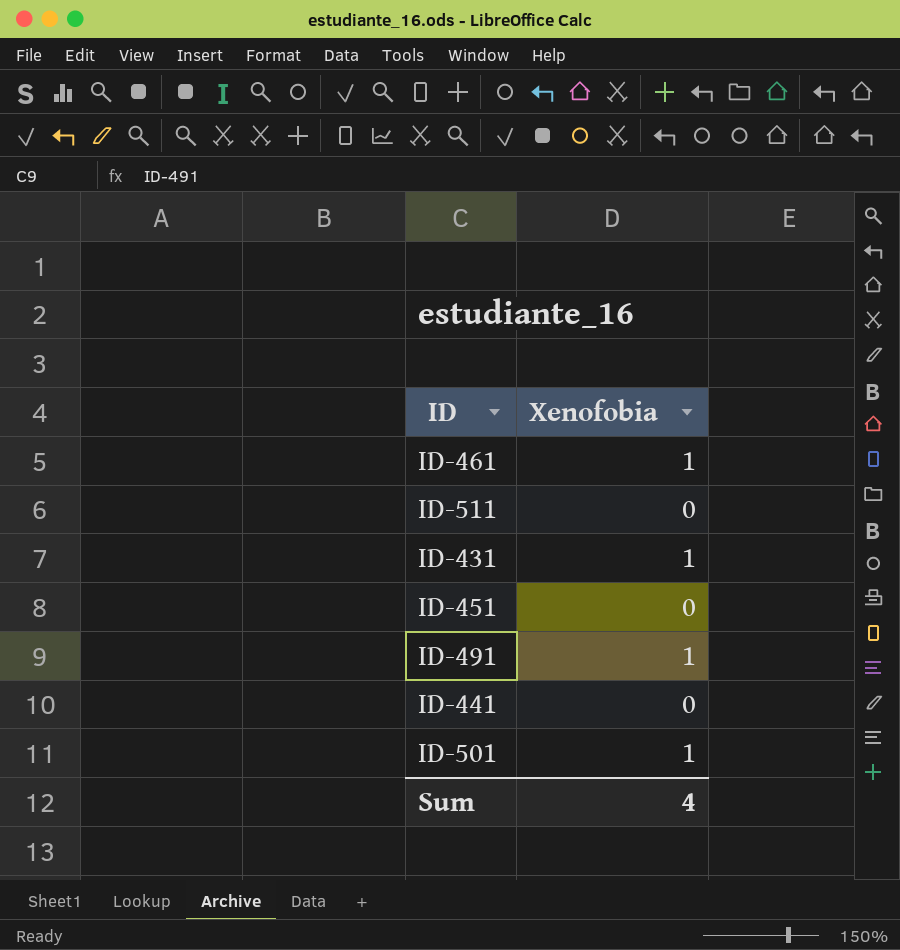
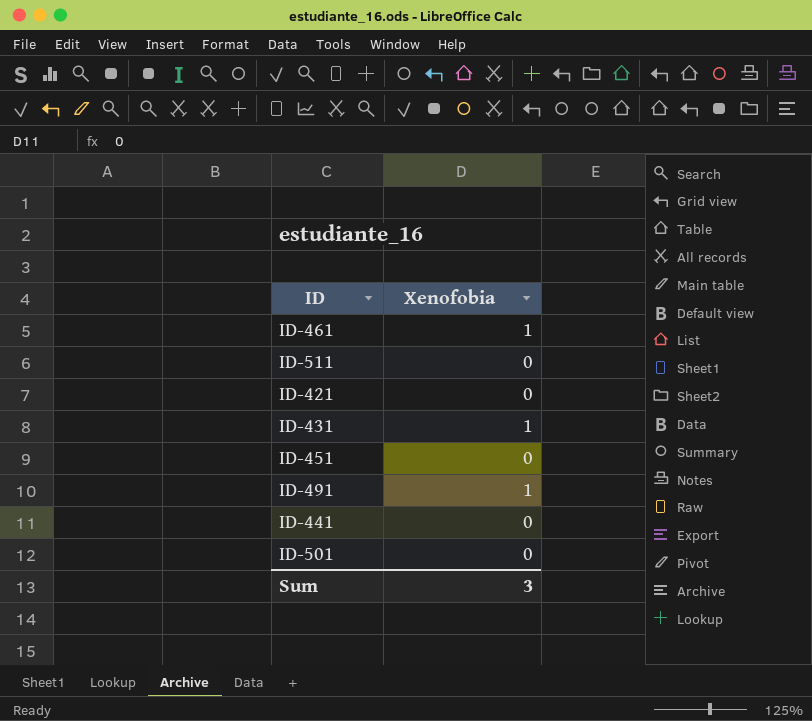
row ID-421: none -> 0
ID-501 | Xenofobia: 1 -> 0
Sum | Xenofobia: 4 -> 3

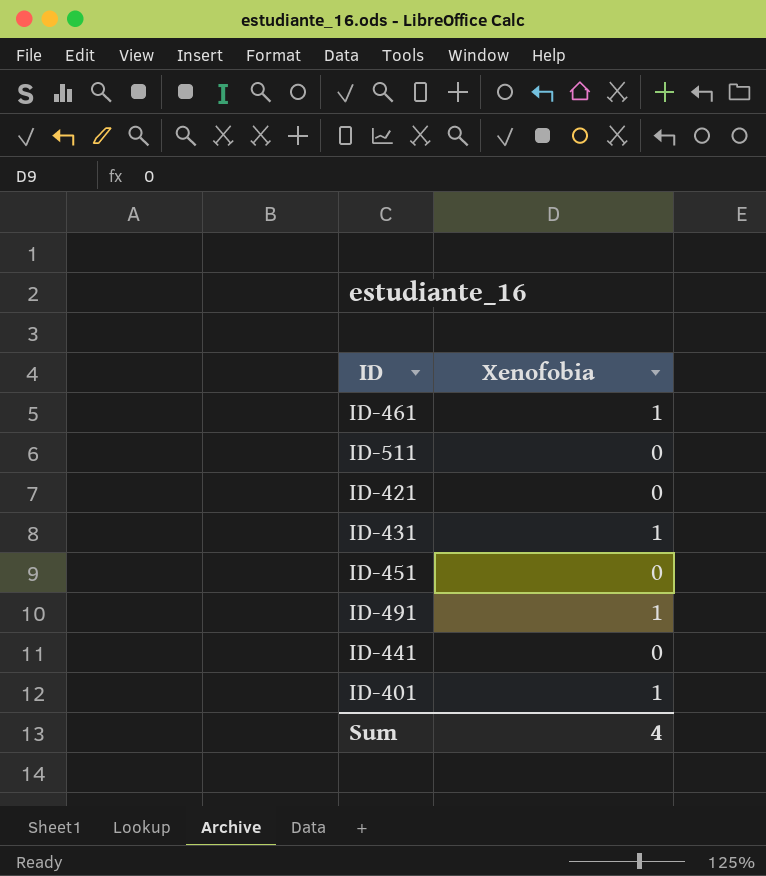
row ID-501: 0 -> none
row ID-401: none -> 1
Sum | Xenofobia: 3 -> 4

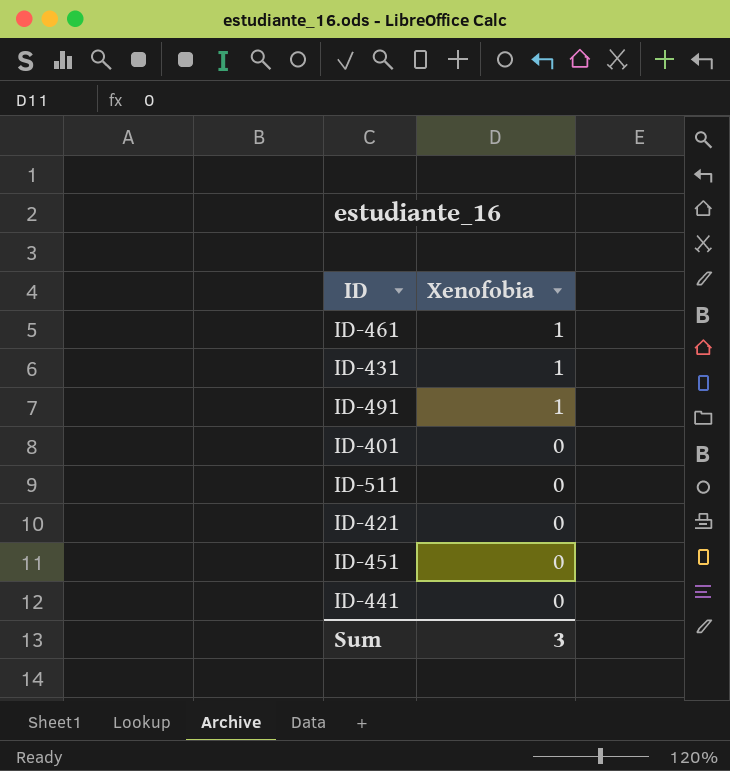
row order: none -> Xenofobia descending
ID-401 | Xenofobia: 1 -> 0
Sum | Xenofobia: 4 -> 3

